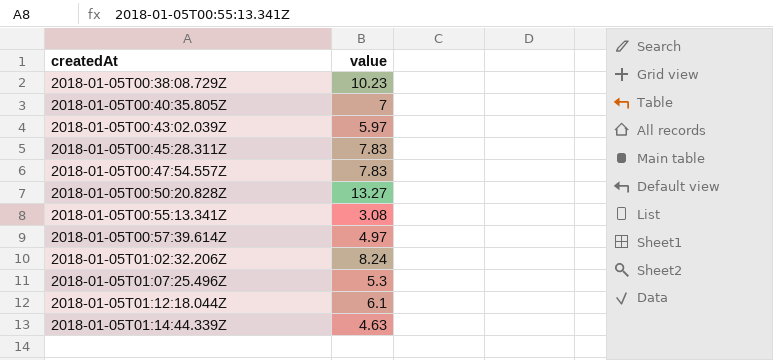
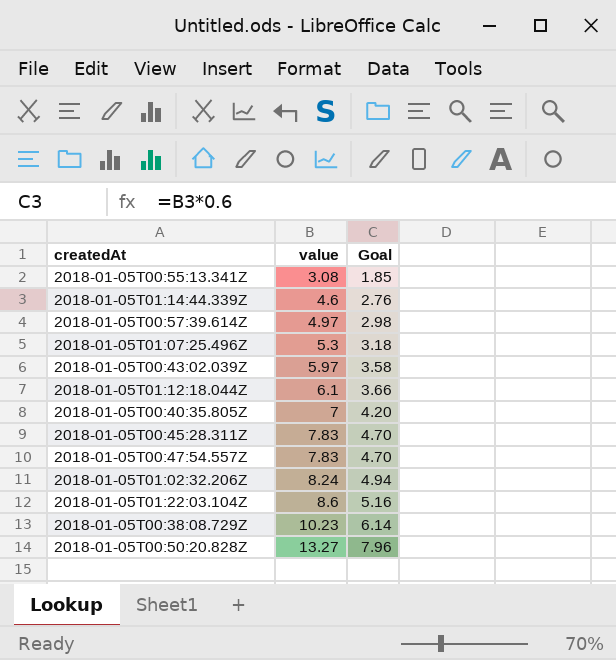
row order: createdAt ascending -> value ascending
column Goal | formula: none -> [value] * 0.6
2018-01-05T01:14:44.339Z | value: 4.63 -> 4.6
row 2018-01-05T01:22:03.104Z: none -> 8.6 | 5.16

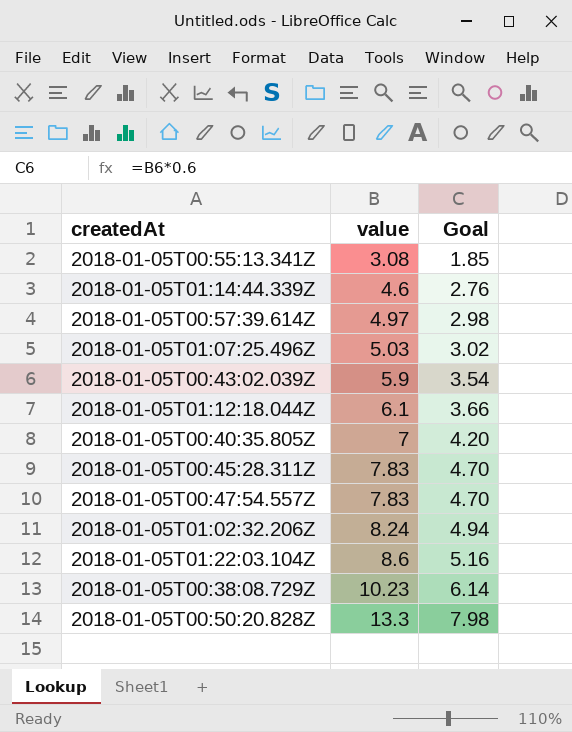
2018-01-05T01:07:25.496Z | value: 5.3 -> 5.03
2018-01-05T01:07:25.496Z | Goal: 3.18 -> 3.02
2018-01-05T00:43:02.039Z | value: 5.97 -> 5.9
2018-01-05T00:43:02.039Z | Goal: 3.58 -> 3.54
2018-01-05T00:50:20.828Z | value: 13.27 -> 13.3
2018-01-05T00:50:20.828Z | Goal: 7.96 -> 7.98

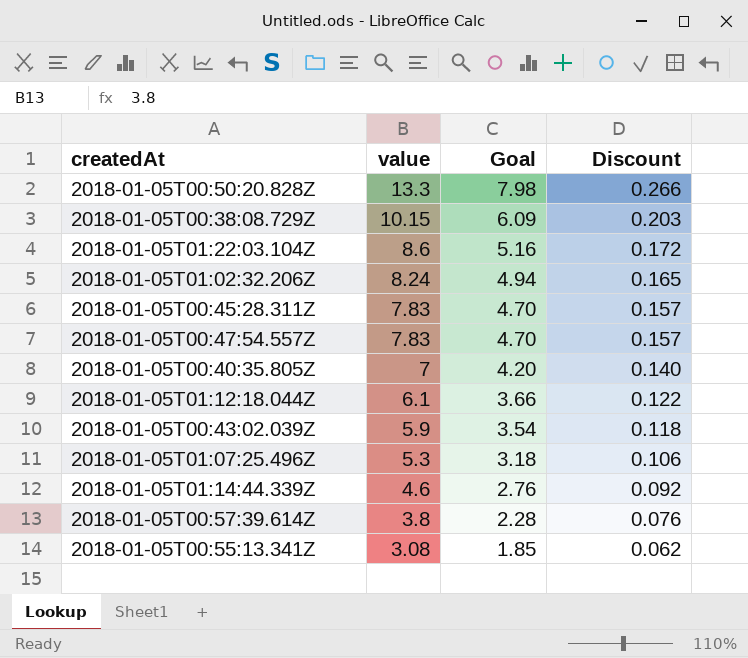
row order: value ascending -> value descending
column Discount | formula: none -> [value] * 0.02
2018-01-05T00:38:08.729Z | value: 10.23 -> 10.15
2018-01-05T00:38:08.729Z | Goal: 6.14 -> 6.09
2018-01-05T01:07:25.496Z | value: 5.03 -> 5.3
2018-01-05T01:07:25.496Z | Goal: 3.02 -> 3.18
2018-01-05T00:57:39.614Z | value: 4.97 -> 3.8
2018-01-05T00:57:39.614Z | Goal: 2.98 -> 2.28

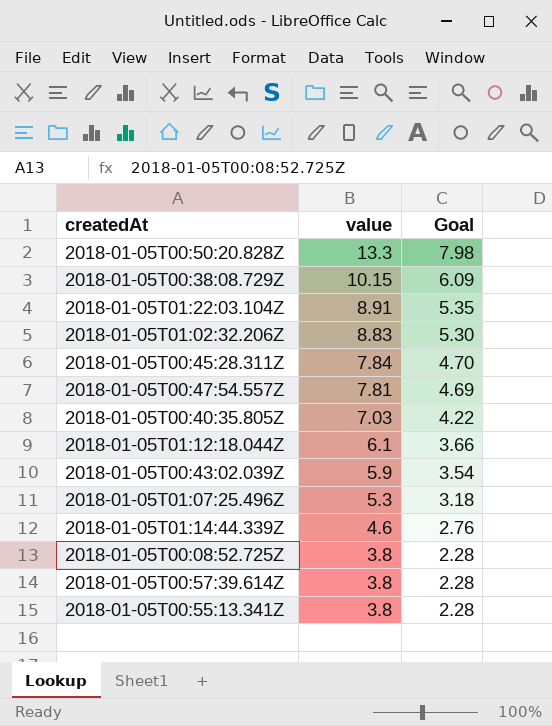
column Discount | formula: [value] * 0.02 -> none
2018-01-05T01:22:03.104Z | value: 8.6 -> 8.91
2018-01-05T01:22:03.104Z | Goal: 5.16 -> 5.35
2018-01-05T01:02:32.206Z | value: 8.24 -> 8.83
2018-01-05T01:02:32.206Z | Goal: 4.94 -> 5.30
2018-01-05T00:45:28.311Z | value: 7.83 -> 7.84
2018-01-05T00:47:54.557Z | value: 7.83 -> 7.81
2018-01-05T00:47:54.557Z | Goal: 4.70 -> 4.69
2018-01-05T00:40:35.805Z | value: 7 -> 7.03
2018-01-05T00:40:35.805Z | Goal: 4.20 -> 4.22
row 2018-01-05T00:08:52.725Z: none -> 3.8 | 2.28
2018-01-05T00:55:13.341Z | value: 3.08 -> 3.8
2018-01-05T00:55:13.341Z | Goal: 1.85 -> 2.28

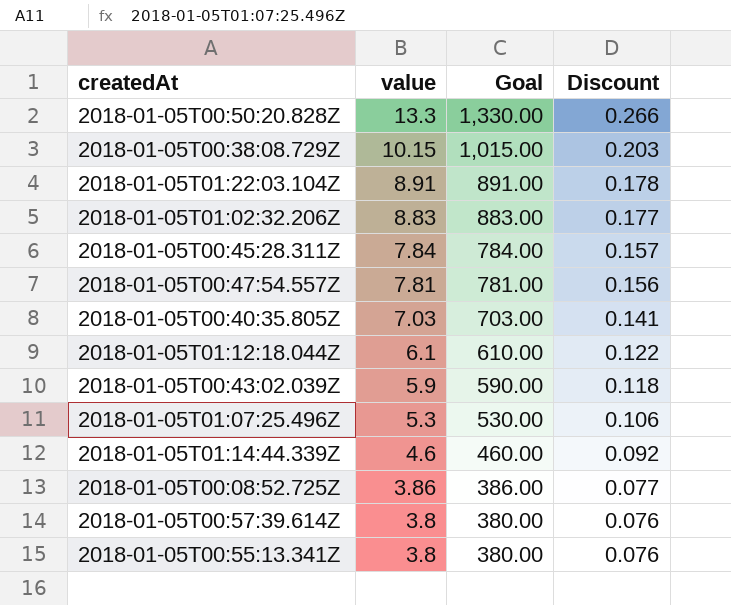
column Goal | formula: [value] * 0.6 -> [value] * 100
column Discount | formula: none -> [value] * 0.02
2018-01-05T00:08:52.725Z | value: 3.8 -> 3.86

